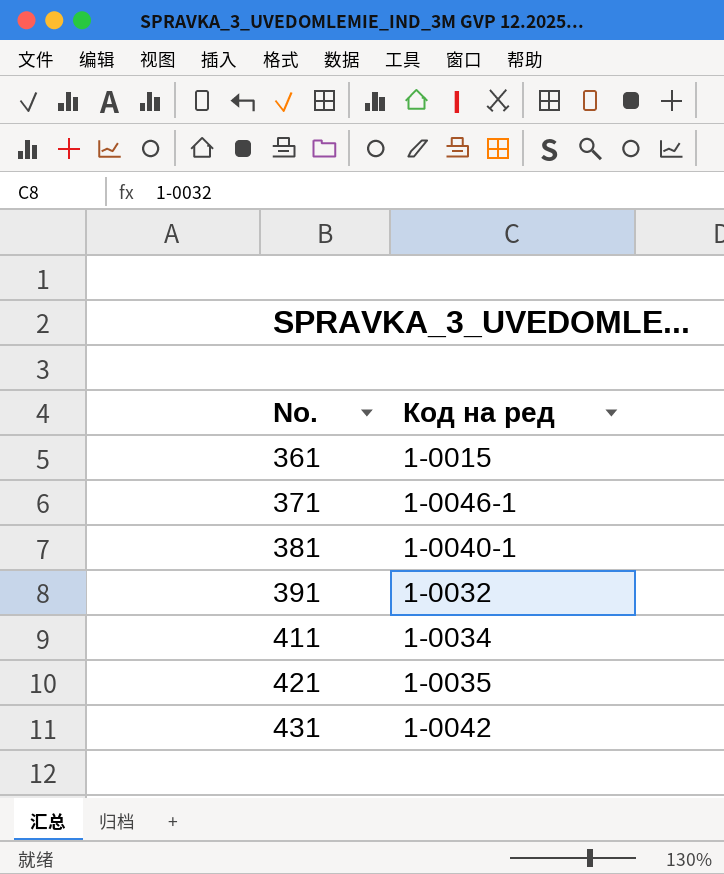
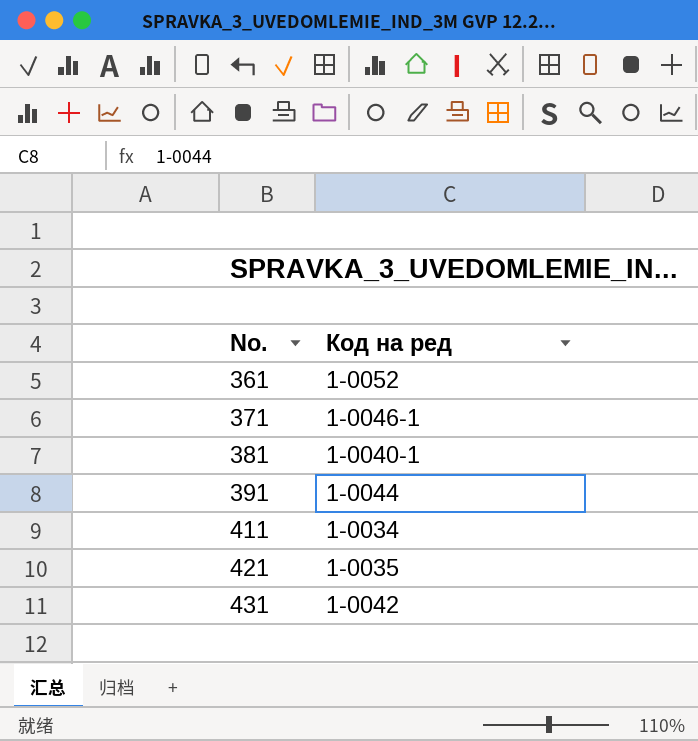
361 | Код на ред: 1-0015 -> 1-0052
391 | Код на ред: 1-0032 -> 1-0044

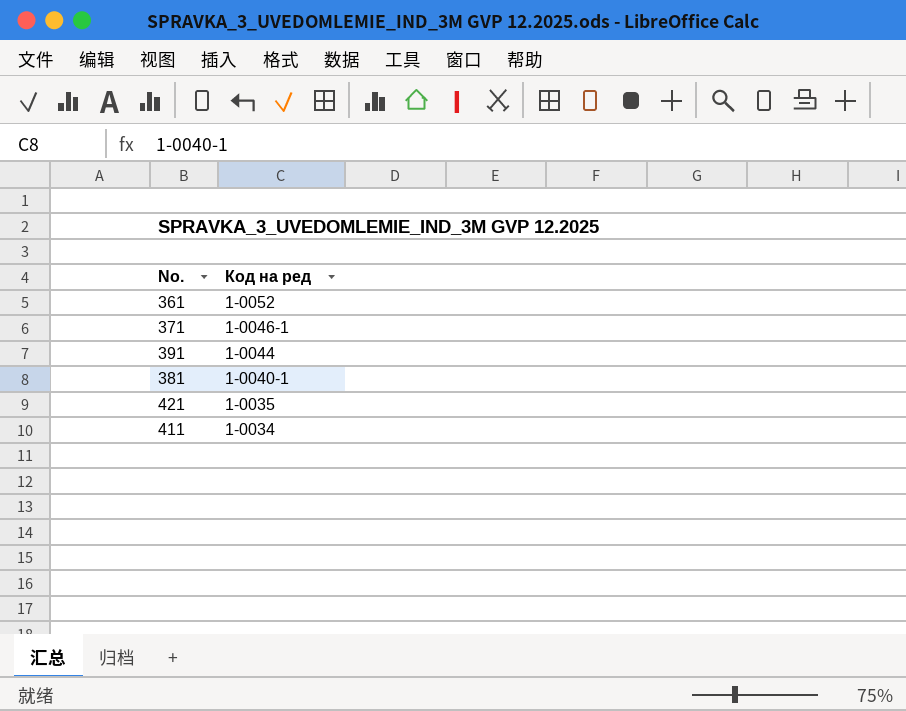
row order: No. ascending -> Код на ред descending
row 431: 1-0042 -> none

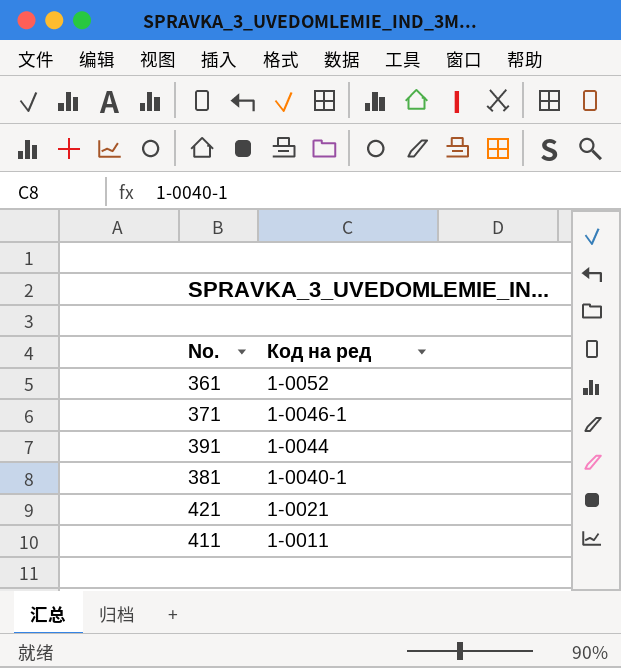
421 | Код на ред: 1-0035 -> 1-0021
411 | Код на ред: 1-0034 -> 1-0011

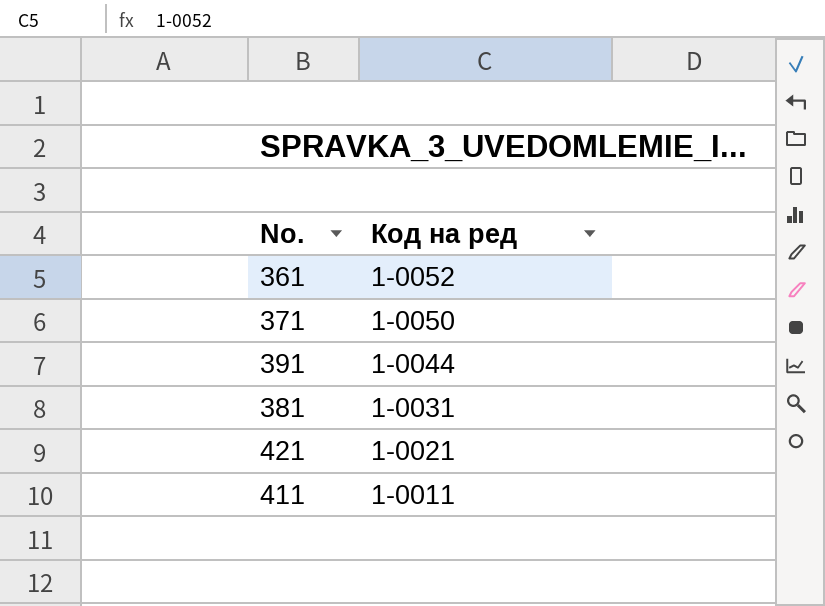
371 | Код на ред: 1-0046-1 -> 1-0050
381 | Код на ред: 1-0040-1 -> 1-0031

